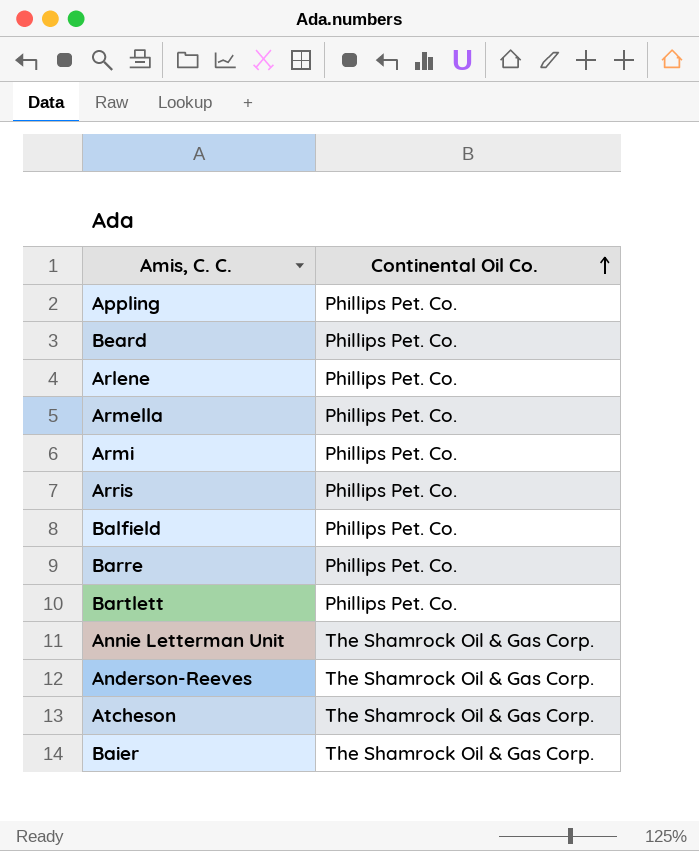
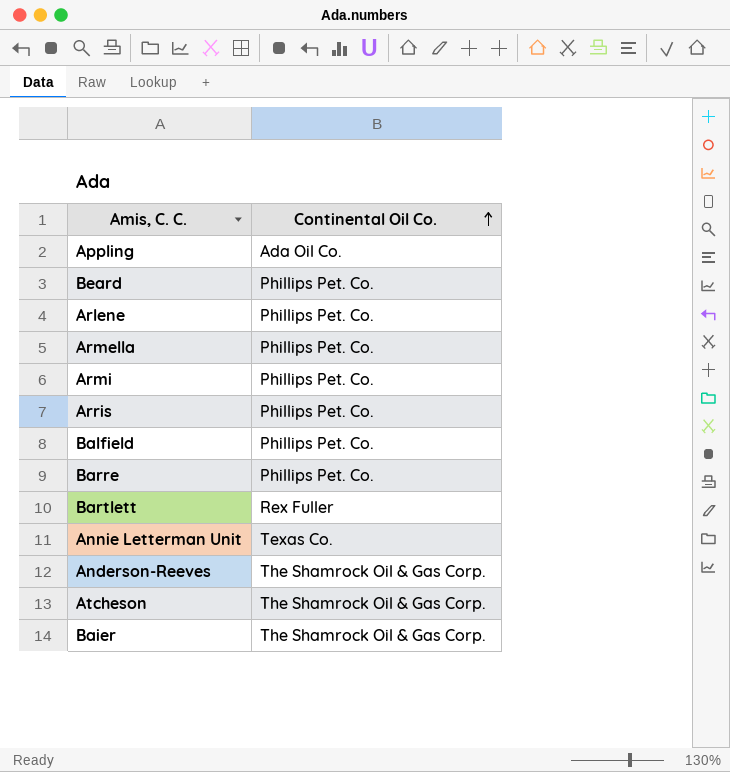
Appling | Continental Oil Co.: Phillips Pet. Co. -> Ada Oil Co.
Bartlett | Continental Oil Co.: Phillips Pet. Co. -> Rex Fuller
Annie Letterman Unit | Continental Oil Co.: The Shamrock Oil & Gas Corp. -> Texas Co.

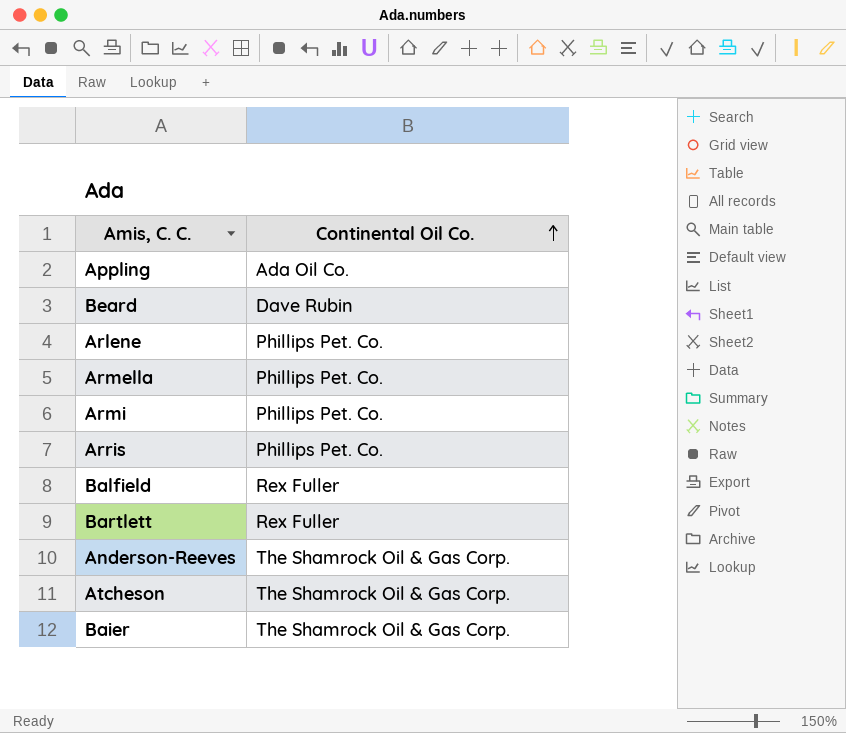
row Barre: Phillips Pet. Co. -> none
row Annie Letterman Unit: Texas Co. -> none
Beard | Continental Oil Co.: Phillips Pet. Co. -> Dave Rubin
Balfield | Continental Oil Co.: Phillips Pet. Co. -> Rex Fuller

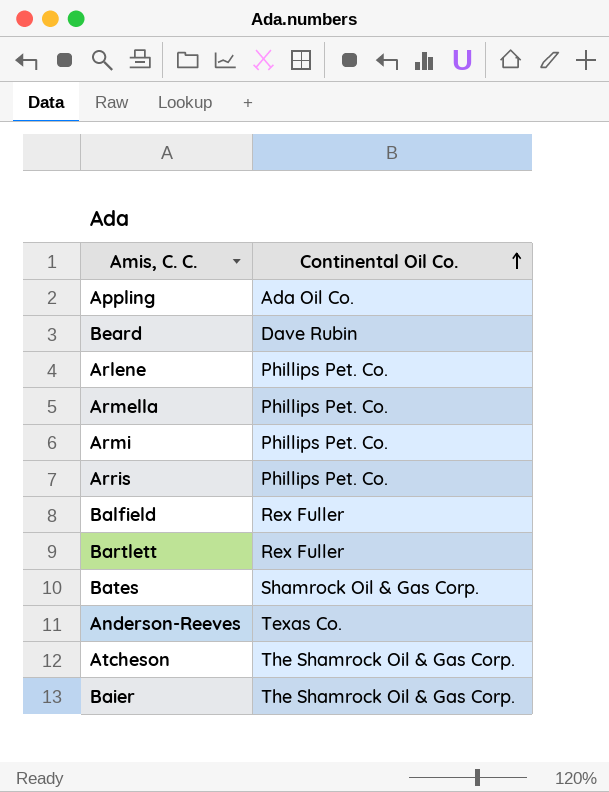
row Bates: none -> Shamrock Oil & Gas Corp.
Anderson-Reeves | Continental Oil Co.: The Shamrock Oil & Gas Corp. -> Texas Co.

